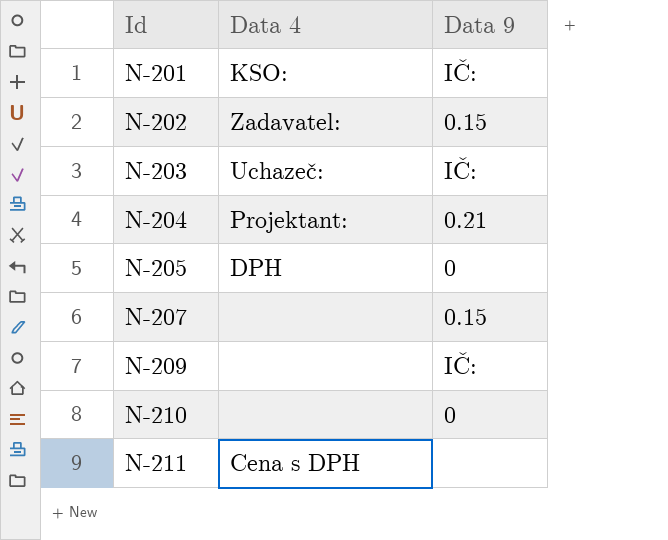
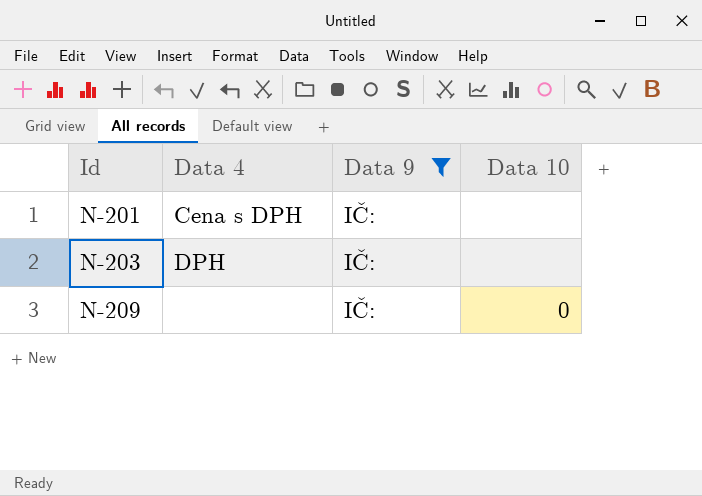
filter: none -> Data 9 = IČ:
column Data 10 | position: none -> 4
N-201 | Data 4: KSO: -> Cena s DPH
N-203 | Data 4: Uchazeč: -> DPH

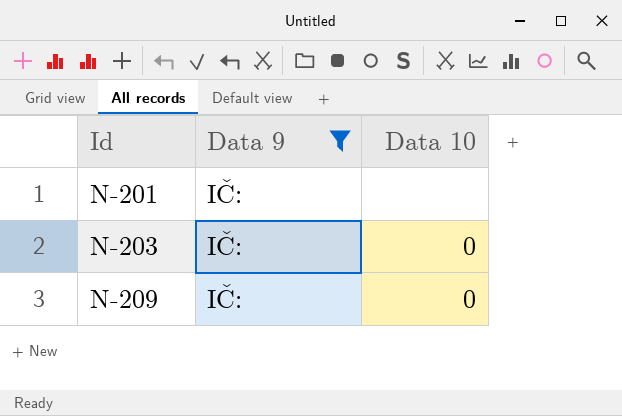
column Data 4 | position: 2 -> none
N-203 | Data 10: none -> 0

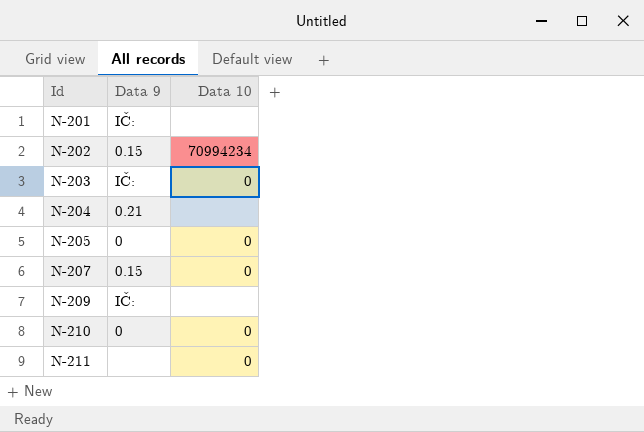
filter: Data 9 = IČ: -> none
N-209 | Data 10: 0 -> none

